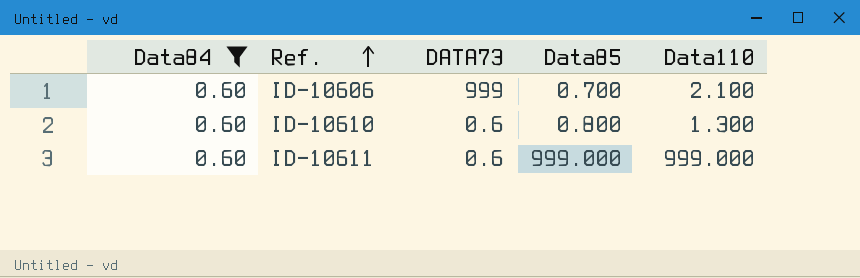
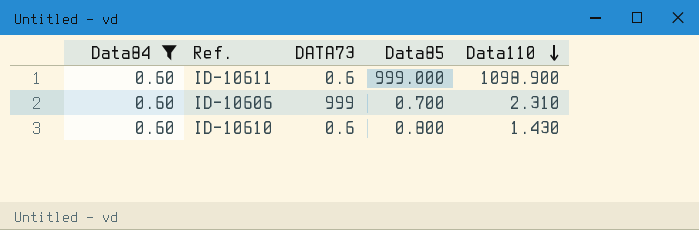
row order: Ref. ascending -> Data110 descending
ID-10611 | Data110: 999.000 -> 1098.900
ID-10606 | Data110: 2.100 -> 2.310
ID-10610 | Data110: 1.300 -> 1.430

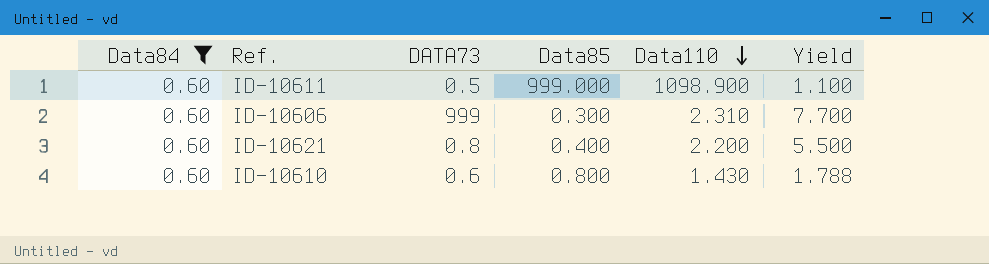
column Yield | formula: none -> [Data110] / [Data85]
ID-10611 | DATA73: 0.6 -> 0.5
ID-10606 | Data85: 0.700 -> 0.300
row ID-10621: none -> 0.60 | 0.8 | 0.400 | 2.200 | 5.500

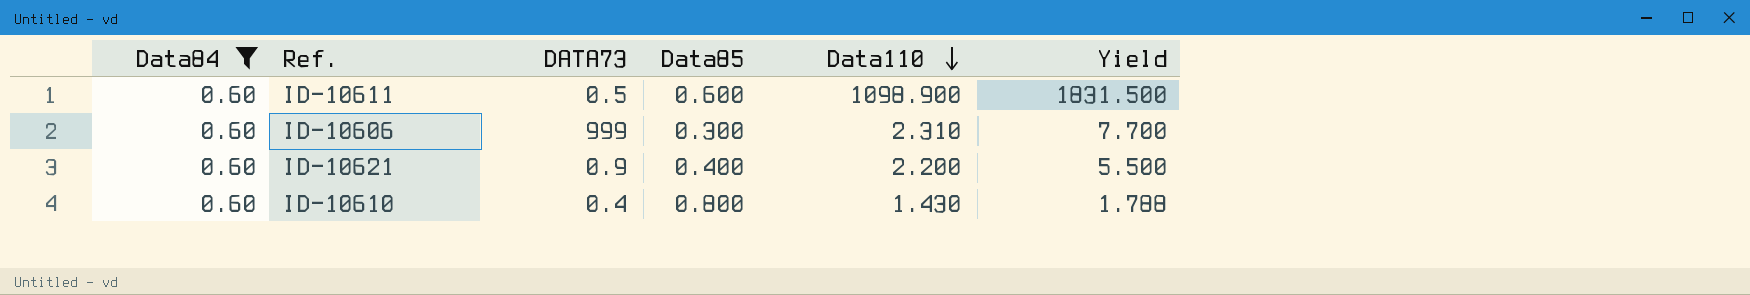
ID-10611 | Data85: 999.000 -> 0.600
ID-10611 | Yield: 1.100 -> 1831.500
ID-10621 | DATA73: 0.8 -> 0.9
ID-10610 | DATA73: 0.6 -> 0.4

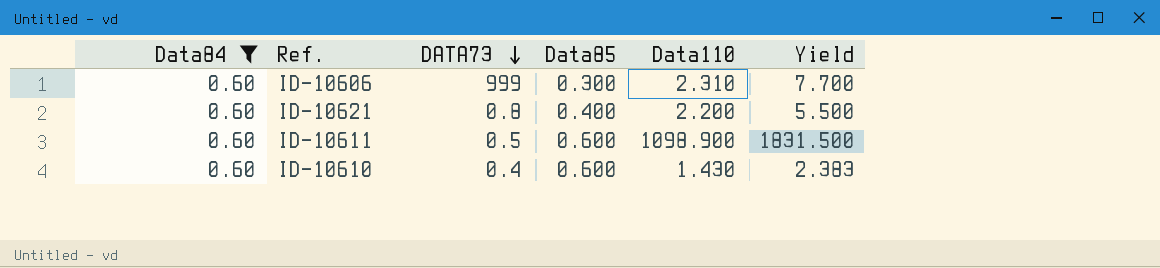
row order: Data110 descending -> DATA73 descending
ID-10621 | DATA73: 0.9 -> 0.8
ID-10610 | Data85: 0.800 -> 0.600
ID-10610 | Yield: 1.788 -> 2.383

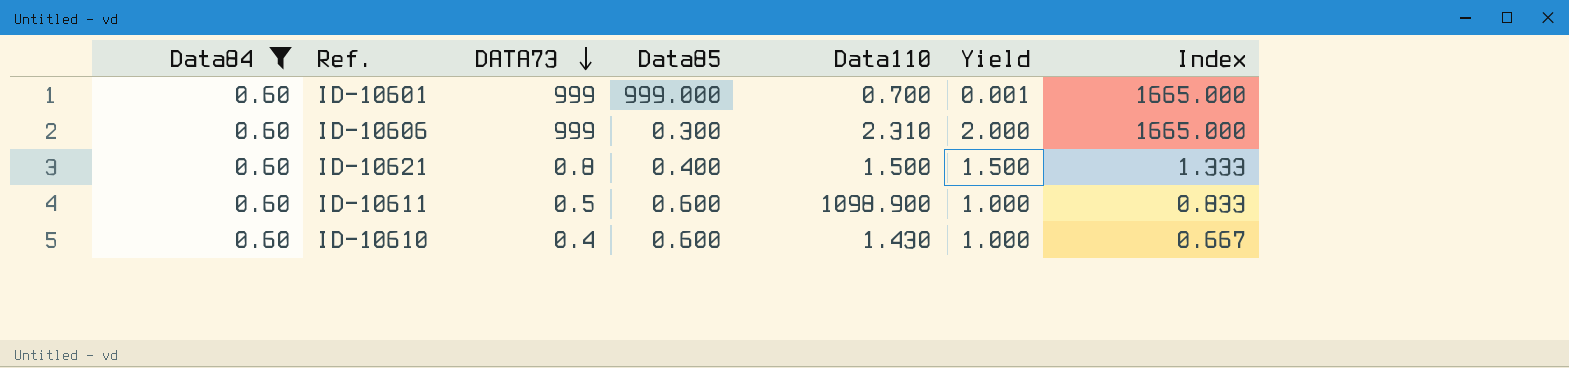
column Yield | formula: [Data110] / [Data85] -> [Data84] / [Data85]
column Index | formula: none -> [DATA73] / [Data84]
row ID-10601: none -> 0.60 | 999 | 999.000 | 0.700 | 0.001 | 1665.000
ID-10621 | Data110: 2.200 -> 1.500

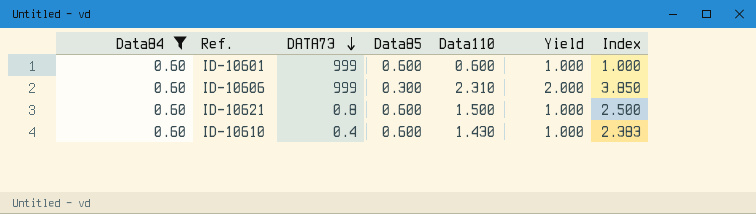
column Index | formula: [DATA73] / [Data84] -> [Data110] / [Data84]
row ID-10611: 0.60 | 0.5 | 0.600 | 1098.900 | 1.000 | 0.833 -> none
ID-10601 | Data85: 999.000 -> 0.600
ID-10601 | Data110: 0.700 -> 0.600
ID-10601 | Yield: 0.001 -> 1.000
ID-10621 | Data85: 0.400 -> 0.600
ID-10621 | Yield: 1.500 -> 1.000

